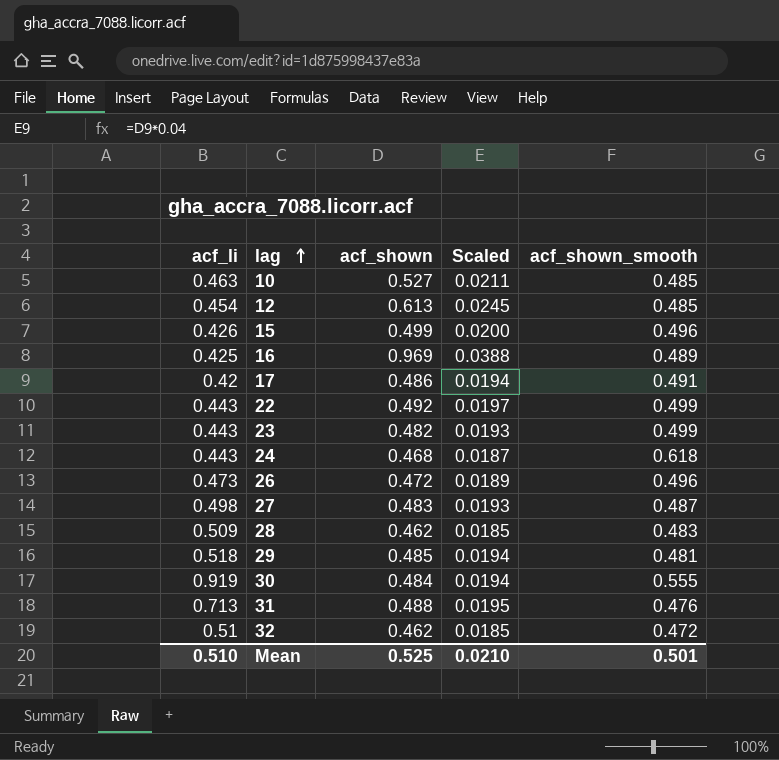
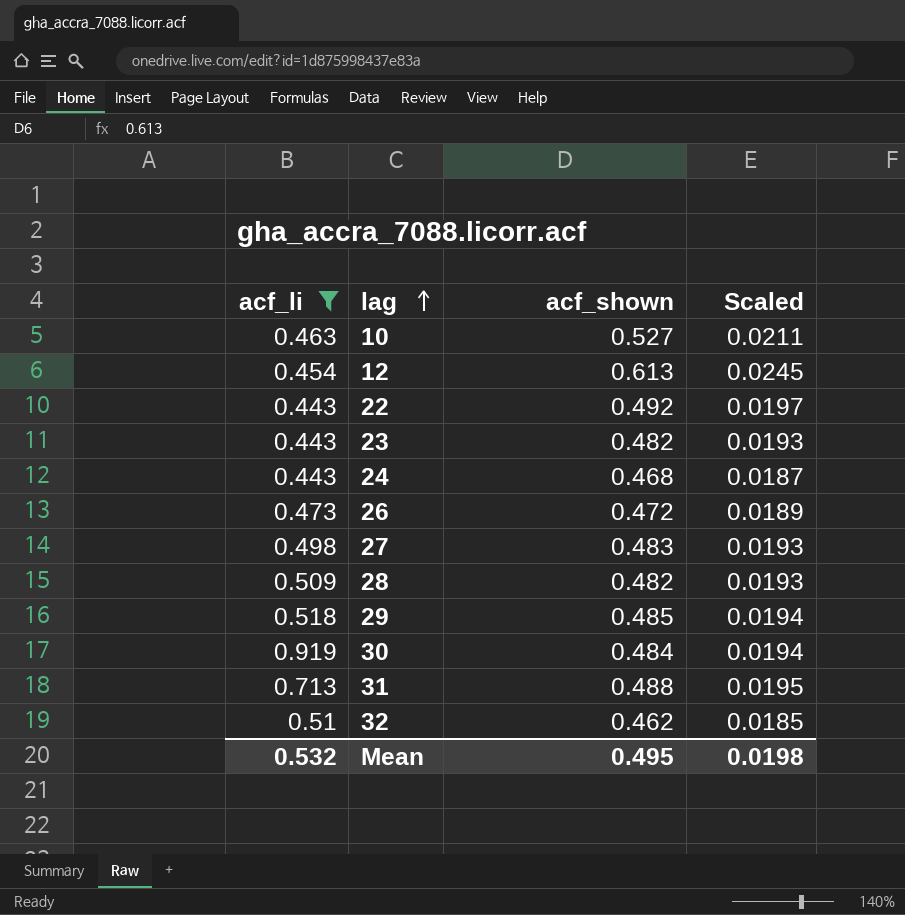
filter: none -> acf_li >= 0.443
column acf_shown_smooth | position: 5 -> none
28 | acf_shown: 0.462 -> 0.482
28 | Scaled: 0.0185 -> 0.0193
Mean | acf_li: 0.510 -> 0.532
Mean | acf_shown: 0.525 -> 0.495
Mean | Scaled: 0.0210 -> 0.0198

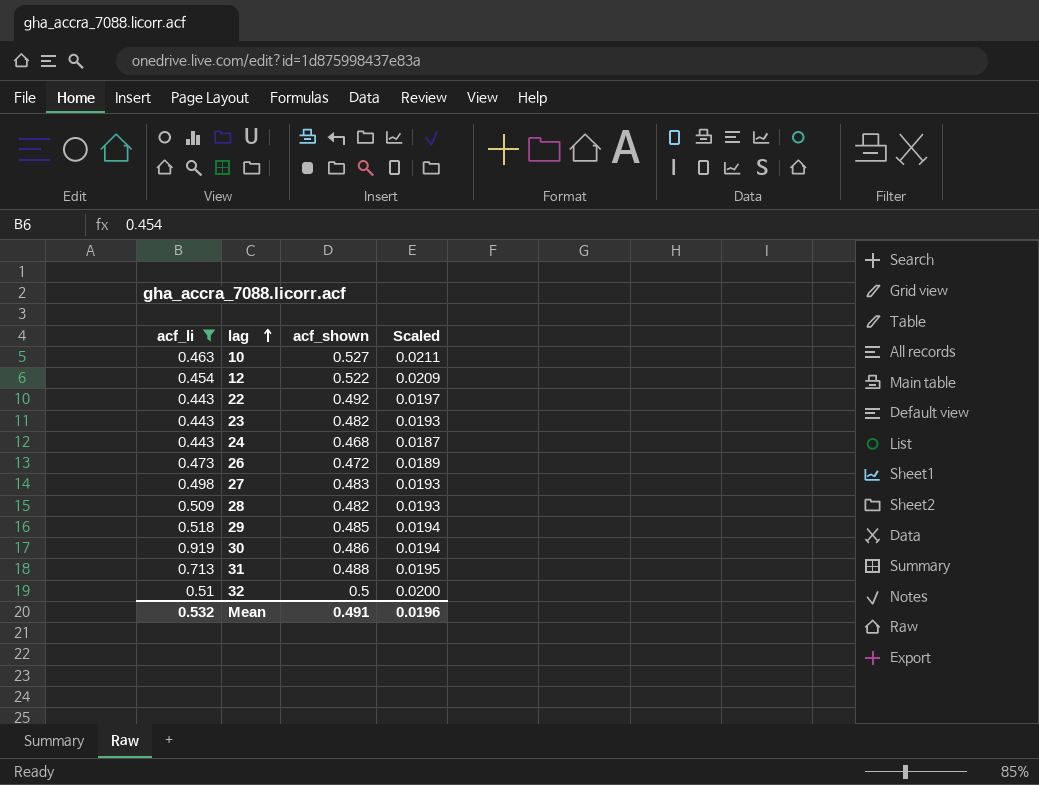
12 | acf_shown: 0.613 -> 0.522
12 | Scaled: 0.0245 -> 0.0209
30 | acf_shown: 0.484 -> 0.486
32 | acf_shown: 0.462 -> 0.5
32 | Scaled: 0.0185 -> 0.0200
Mean | acf_shown: 0.495 -> 0.491
Mean | Scaled: 0.0198 -> 0.0196

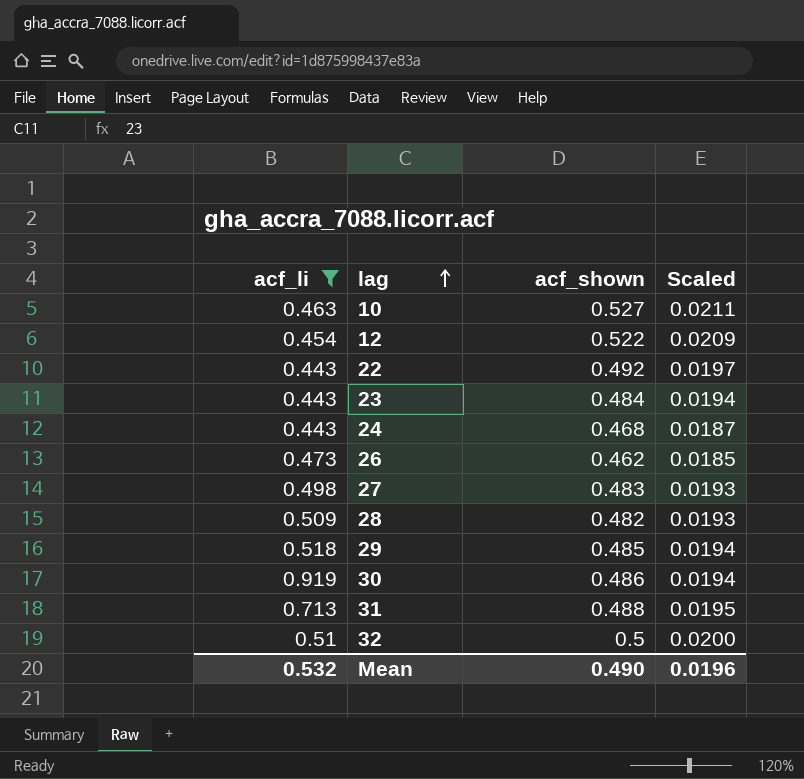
23 | acf_shown: 0.482 -> 0.484
23 | Scaled: 0.0193 -> 0.0194
26 | acf_shown: 0.472 -> 0.462
26 | Scaled: 0.0189 -> 0.0185
Mean | acf_shown: 0.491 -> 0.490

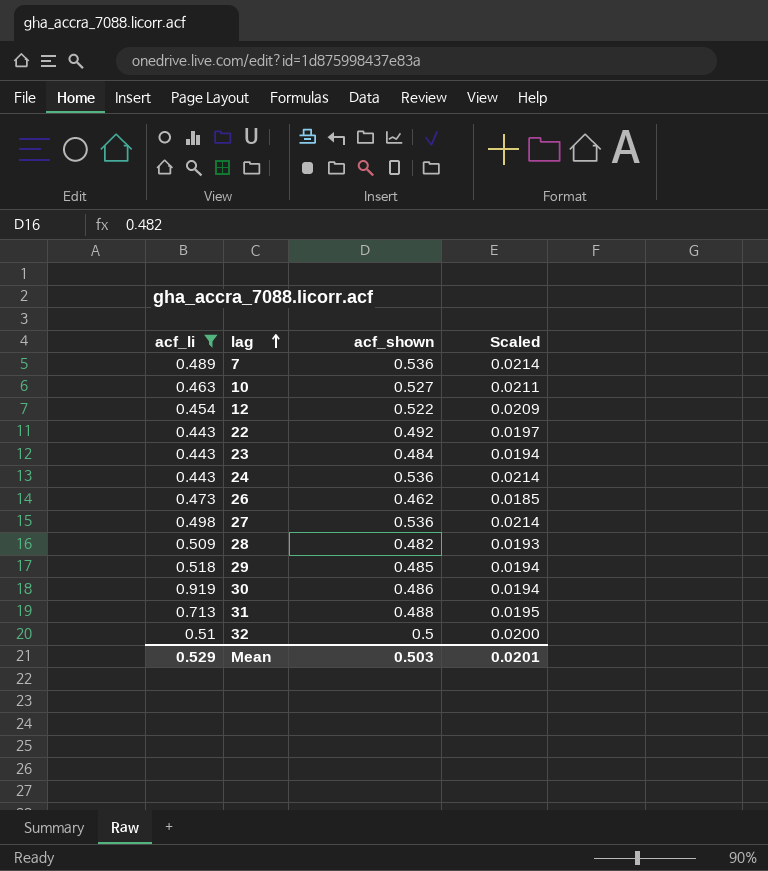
row 7: none -> 0.489 | 0.536 | 0.0214
24 | acf_shown: 0.468 -> 0.536
24 | Scaled: 0.0187 -> 0.0214
27 | acf_shown: 0.483 -> 0.536
27 | Scaled: 0.0193 -> 0.0214
Mean | acf_li: 0.532 -> 0.529
Mean | acf_shown: 0.490 -> 0.503
Mean | Scaled: 0.0196 -> 0.0201

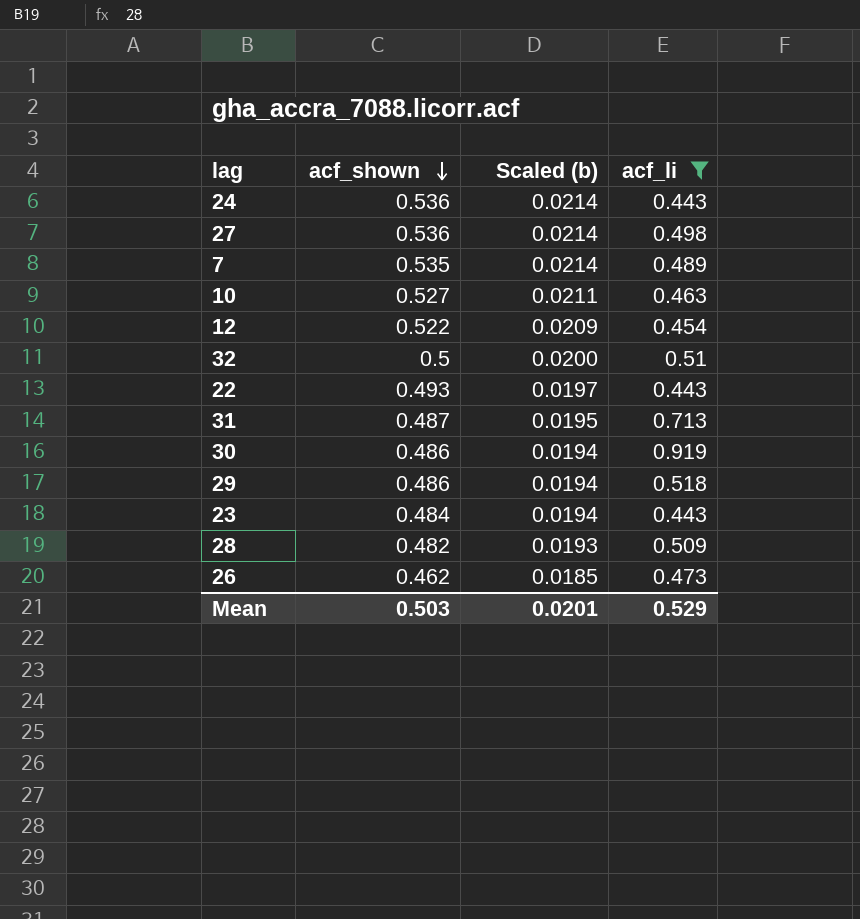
row order: lag ascending -> acf_shown descending
column name: Scaled -> Scaled (b)
column acf_li | position: 1 -> 4
7 | acf_shown: 0.536 -> 0.535
22 | acf_shown: 0.492 -> 0.493
31 | acf_shown: 0.488 -> 0.487
29 | acf_shown: 0.485 -> 0.486

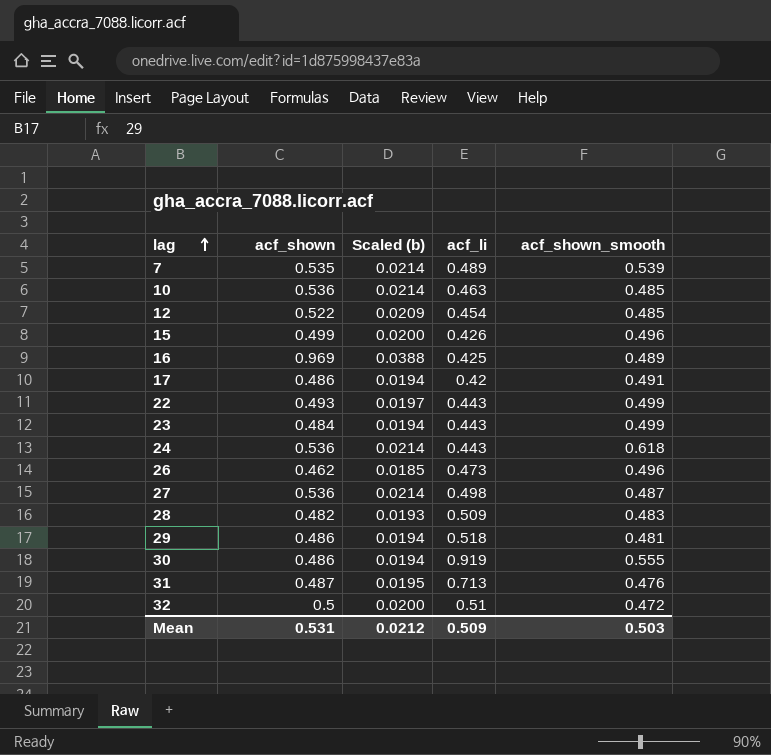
filter: acf_li >= 0.443 -> none
row order: acf_shown descending -> lag ascending
column acf_shown_smooth | position: none -> 5
10 | acf_shown: 0.527 -> 0.536
10 | Scaled (b): 0.0211 -> 0.0214
Mean | acf_shown: 0.503 -> 0.531
Mean | Scaled (b): 0.0201 -> 0.0212
Mean | acf_li: 0.529 -> 0.509

